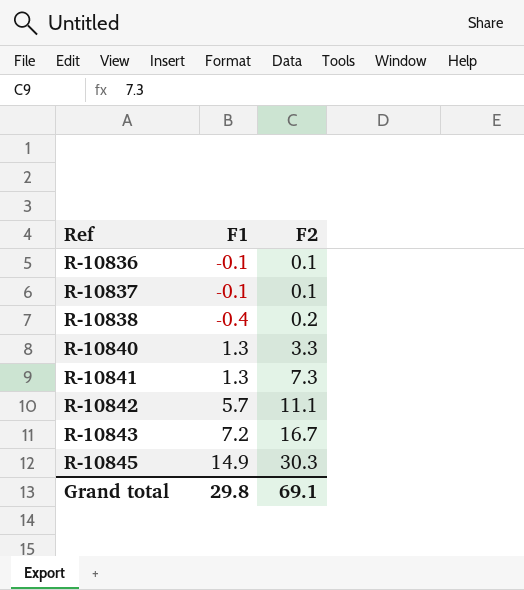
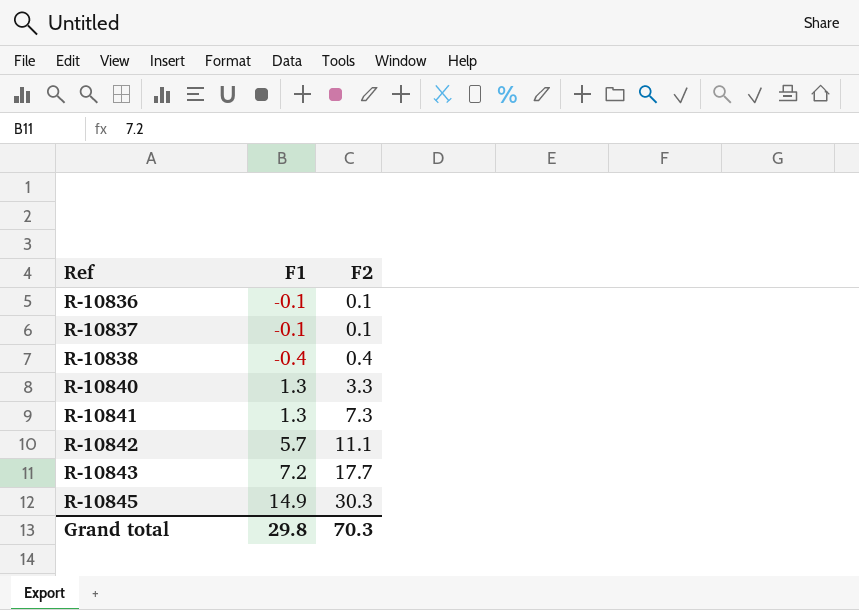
R-10838 | F2: 0.2 -> 0.4
R-10843 | F2: 16.7 -> 17.7
Grand total | F2: 69.1 -> 70.3

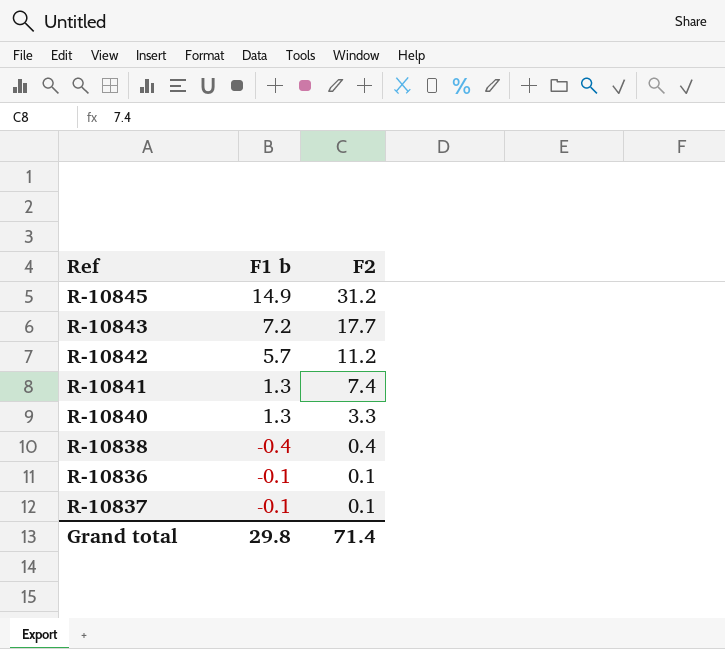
row order: Ref ascending -> F2 descending
column name: F1 -> F1 b
R-10845 | F2: 30.3 -> 31.2
R-10842 | F2: 11.1 -> 11.2
R-10841 | F2: 7.3 -> 7.4
Grand total | F2: 70.3 -> 71.4

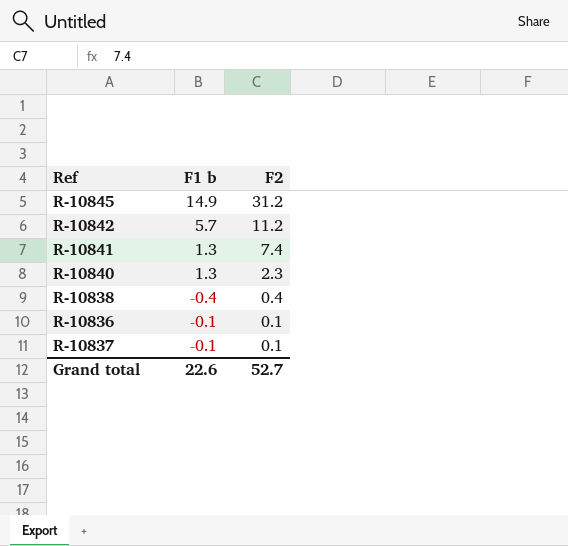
row R-10843: 7.2 | 17.7 -> none
R-10840 | F2: 3.3 -> 2.3
Grand total | F1 b: 29.8 -> 22.6
Grand total | F2: 71.4 -> 52.7

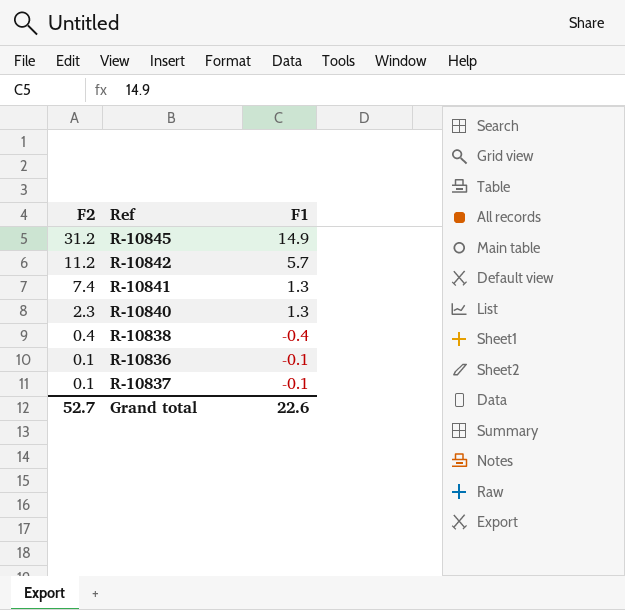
column F2 | position: 3 -> 1
column name: F1 b -> F1

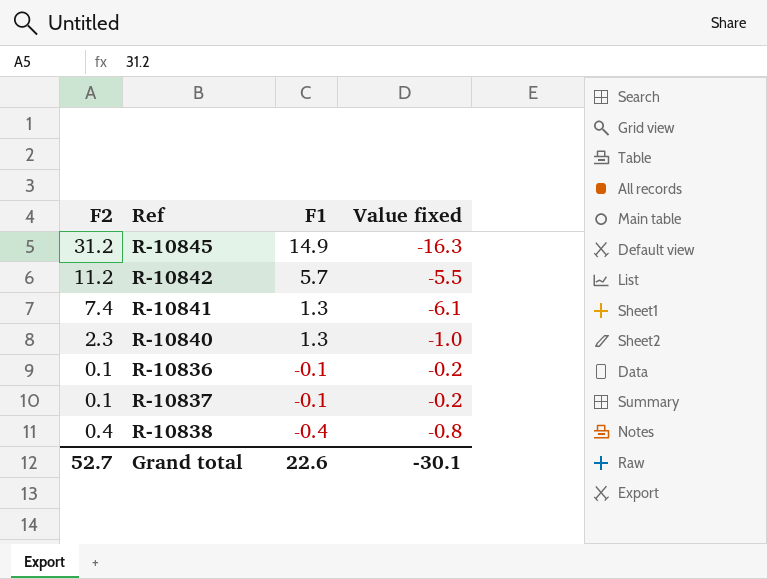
row order: F2 descending -> F1 descending
column Value fixed | formula: none -> [F1] - [F2]

